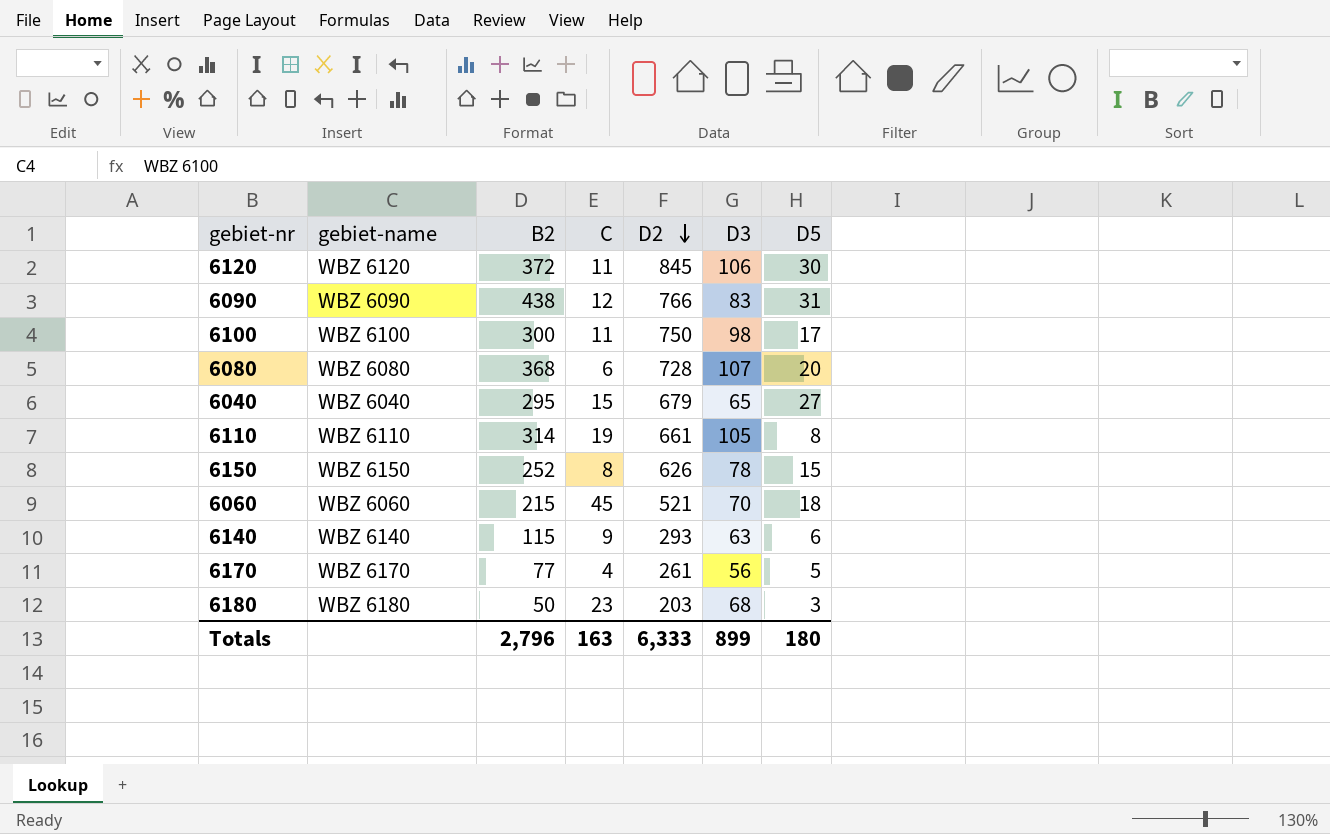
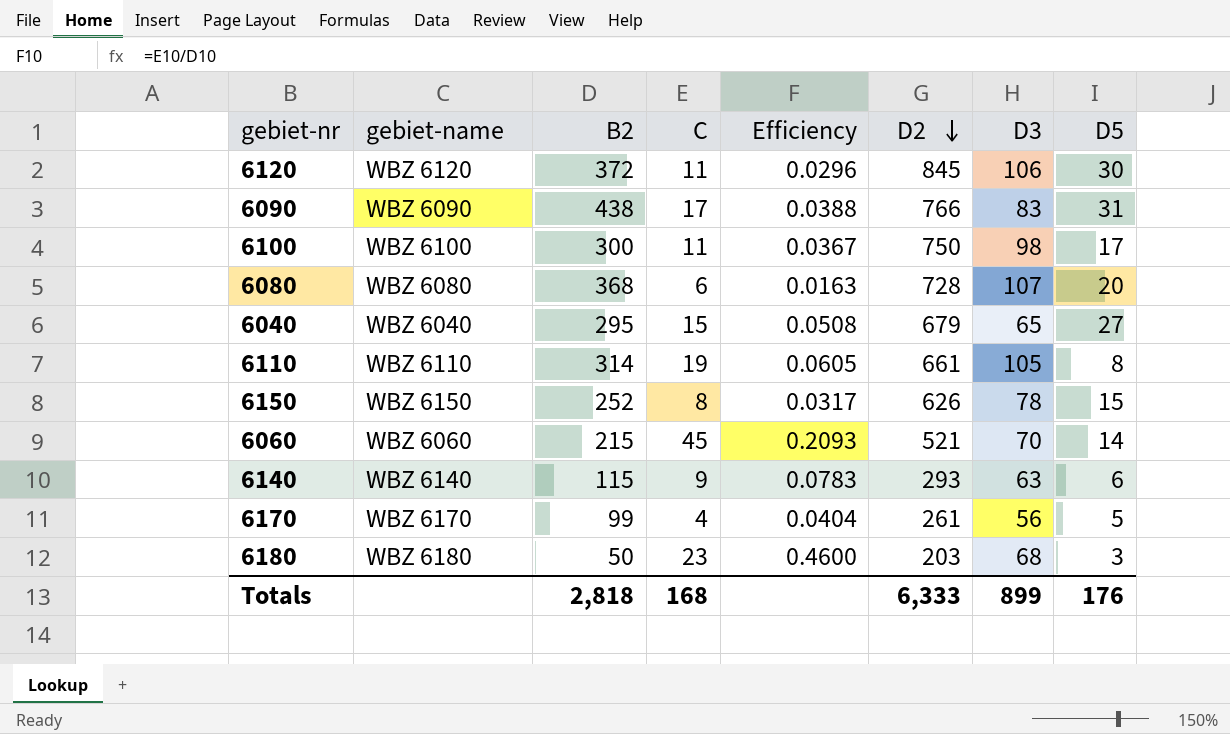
column Efficiency | formula: none -> [C] / [B2]
6090 | C: 12 -> 17
6060 | D5: 18 -> 14
6170 | B2: 77 -> 99
Totals | B2: 2,796 -> 2,818
Totals | C: 163 -> 168
Totals | D5: 180 -> 176

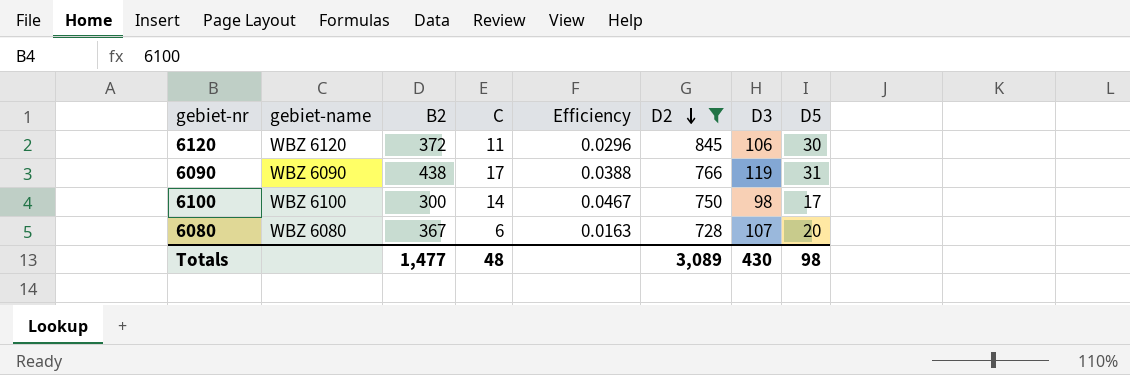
filter: none -> D2 >= 728
6090 | D3: 83 -> 119
6100 | C: 11 -> 14
6100 | Efficiency: 0.0367 -> 0.0467
6080 | B2: 368 -> 367
Totals | B2: 2,818 -> 1,477
Totals | C: 168 -> 48
Totals | D2: 6,333 -> 3,089
Totals | D3: 899 -> 430
Totals | D5: 176 -> 98

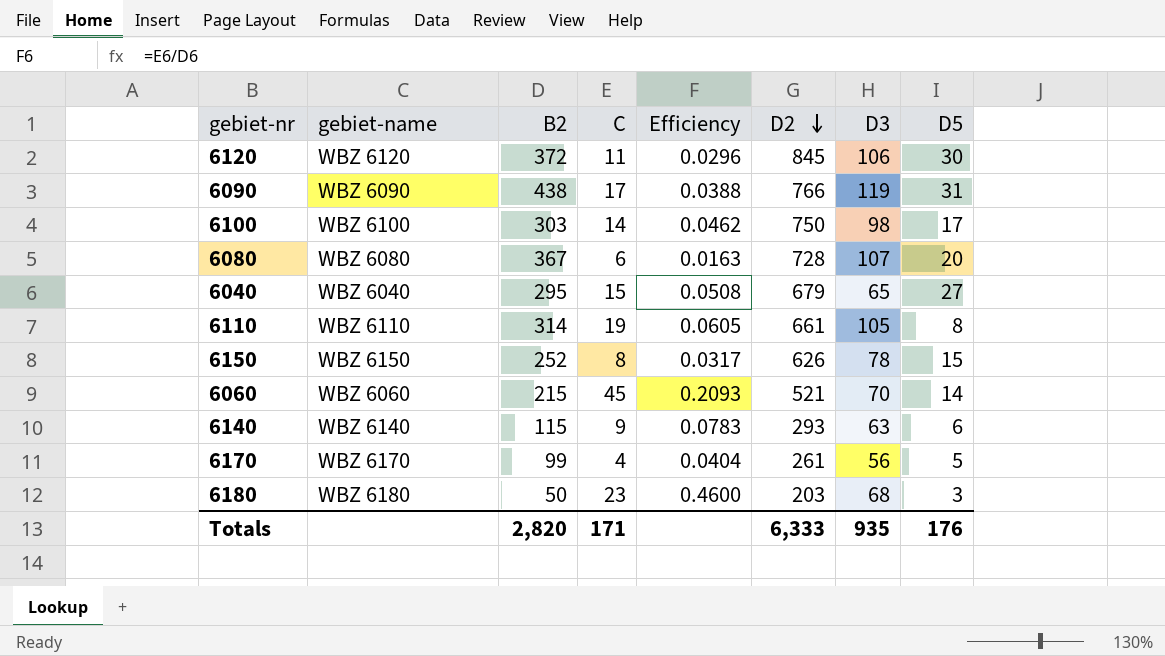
filter: D2 >= 728 -> none
6100 | B2: 300 -> 303
6100 | Efficiency: 0.0467 -> 0.0462
Totals | B2: 1,477 -> 2,820
Totals | C: 48 -> 171
Totals | D2: 3,089 -> 6,333
Totals | D3: 430 -> 935
Totals | D5: 98 -> 176

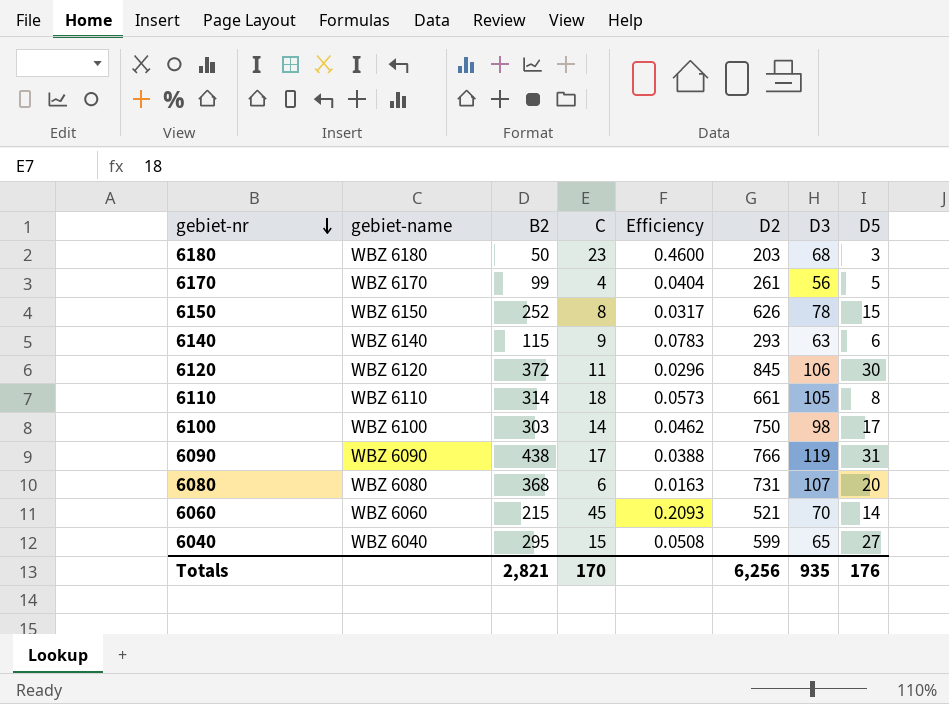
row order: D2 descending -> gebiet-nr descending
6110 | C: 19 -> 18
6110 | Efficiency: 0.0605 -> 0.0573
6080 | B2: 367 -> 368
6080 | D2: 728 -> 731
6040 | D2: 679 -> 599
Totals | B2: 2,820 -> 2,821
Totals | C: 171 -> 170
Totals | D2: 6,333 -> 6,256

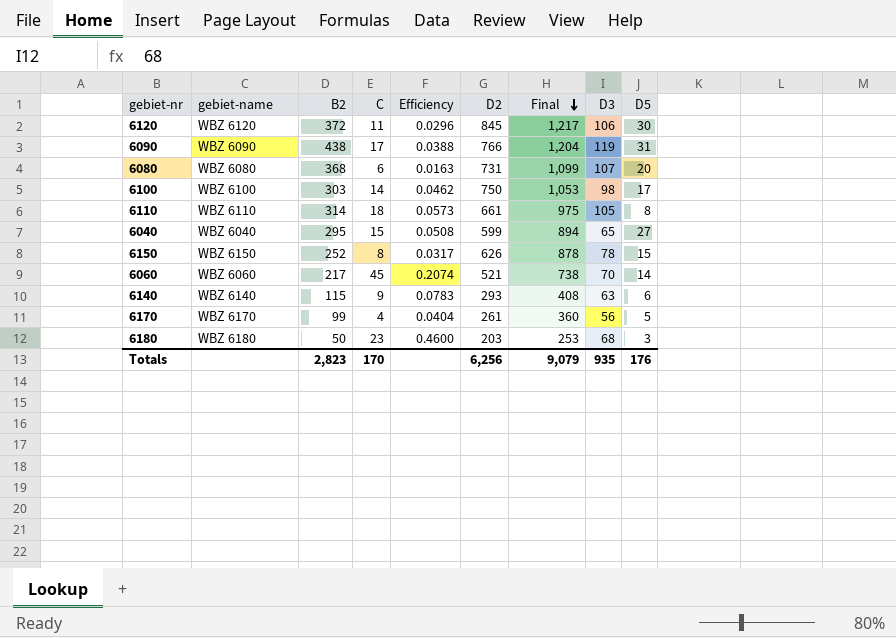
row order: gebiet-nr descending -> Final descending
column Final | formula: none -> [B2] + [D2]
6060 | B2: 215 -> 217
6060 | Efficiency: 0.2093 -> 0.2074
Totals | B2: 2,821 -> 2,823

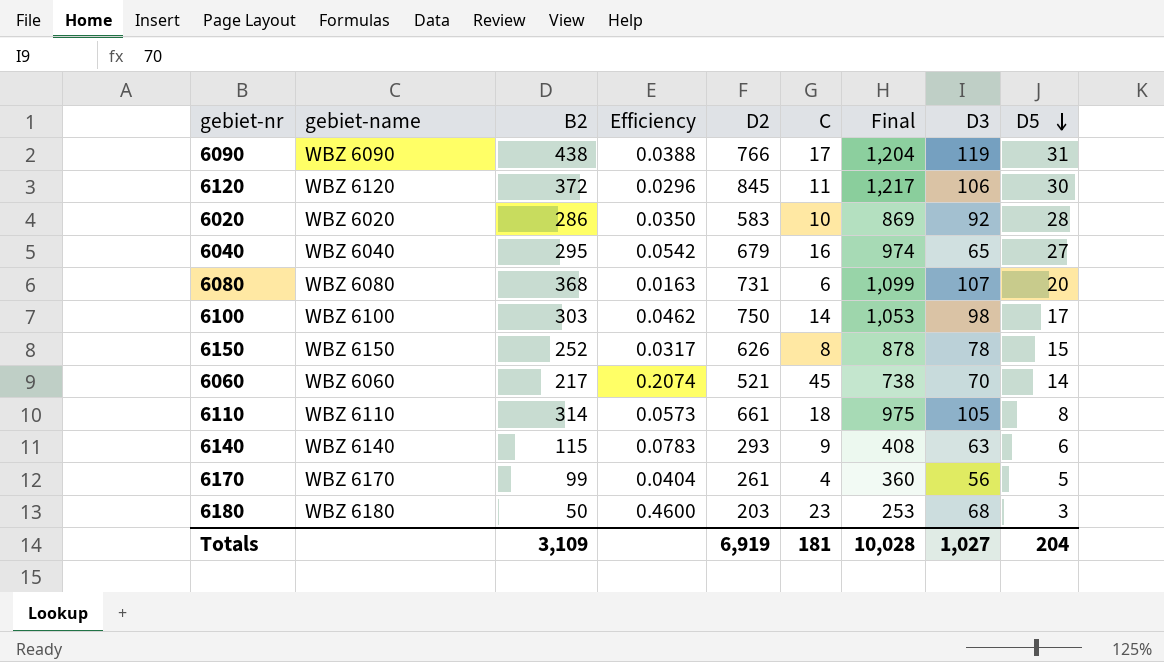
row order: Final descending -> D5 descending
column C | position: 4 -> 6
row 6020: none -> WBZ 6020 | 286 | 0.0350 | 583 | 10 | 869 | 92 | 28
6040 | Efficiency: 0.0508 -> 0.0542
6040 | D2: 599 -> 679
6040 | C: 15 -> 16
6040 | Final: 894 -> 974
Totals | B2: 2,823 -> 3,109
Totals | D2: 6,256 -> 6,919
Totals | C: 170 -> 181
Totals | Final: 9,079 -> 10,028
Totals | D3: 935 -> 1,027
Totals | D5: 176 -> 204

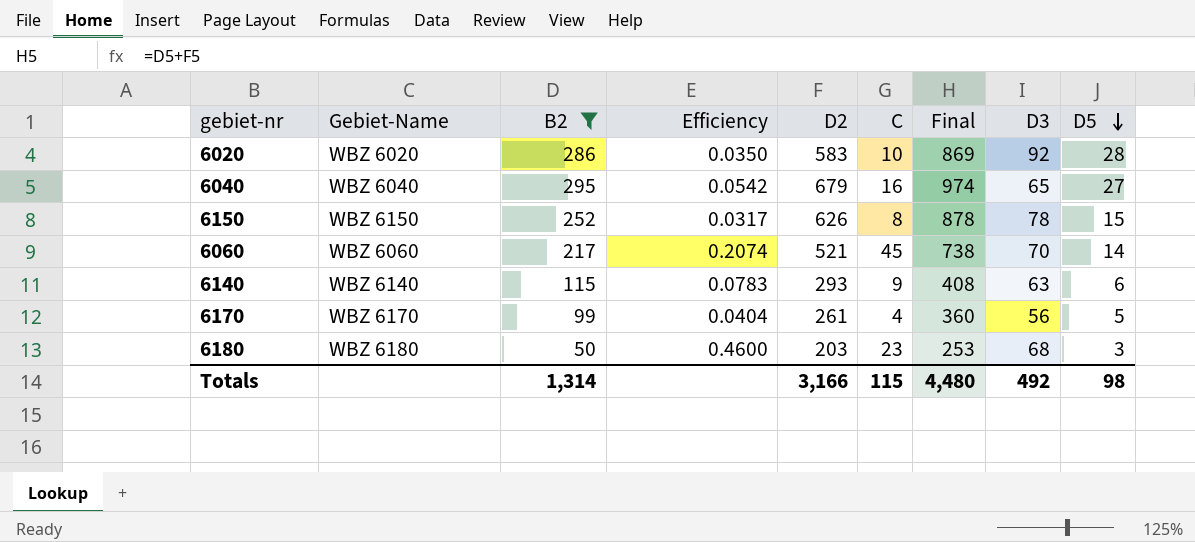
filter: none -> B2 <= 295
column name: gebiet-name -> Gebiet-Name
Totals | B2: 3,109 -> 1,314
Totals | D2: 6,919 -> 3,166
Totals | C: 181 -> 115
Totals | Final: 10,028 -> 4,480
Totals | D3: 1,027 -> 492
Totals | D5: 204 -> 98

